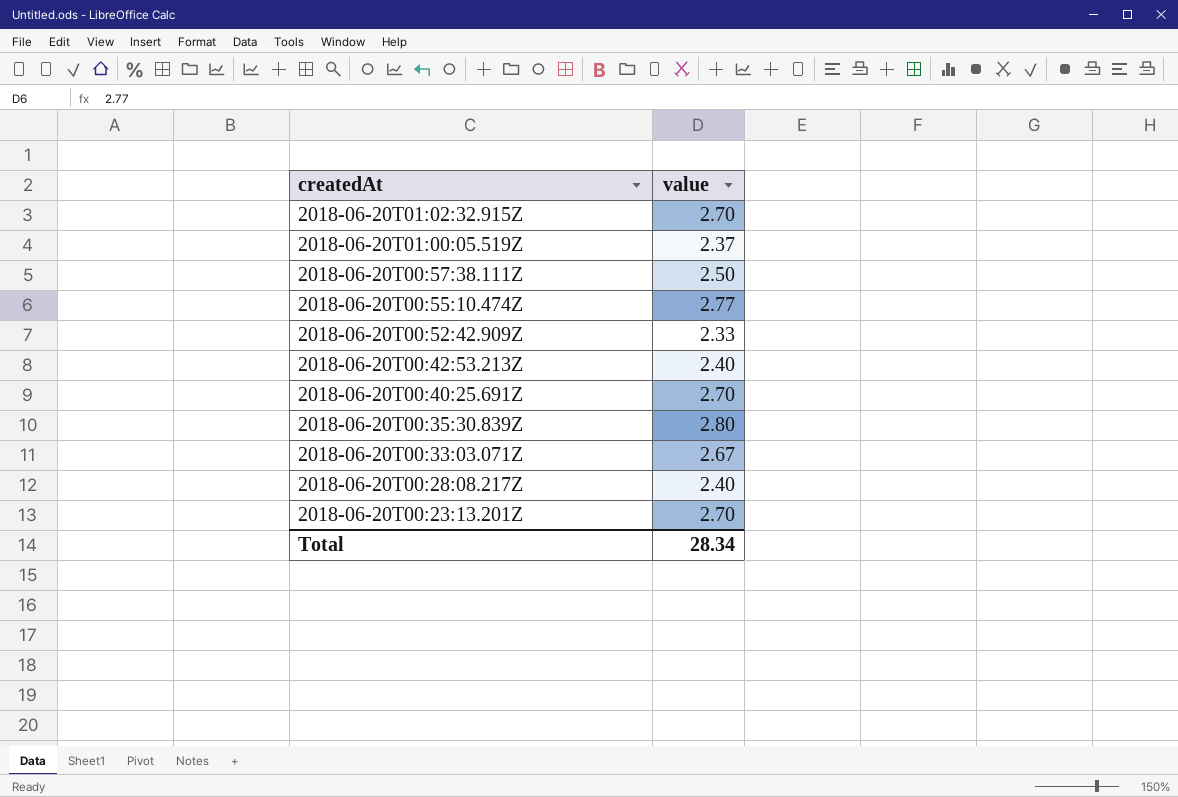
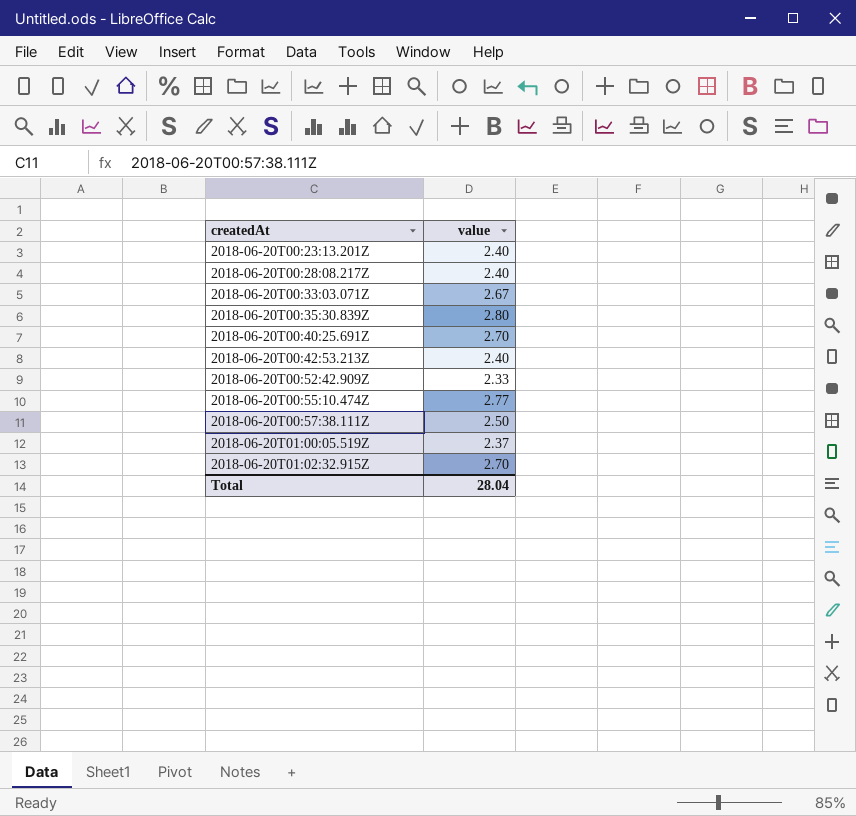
row order: createdAt descending -> createdAt ascending
2018-06-20T00:23:13.201Z | value: 2.70 -> 2.40
Total | value: 28.34 -> 28.04

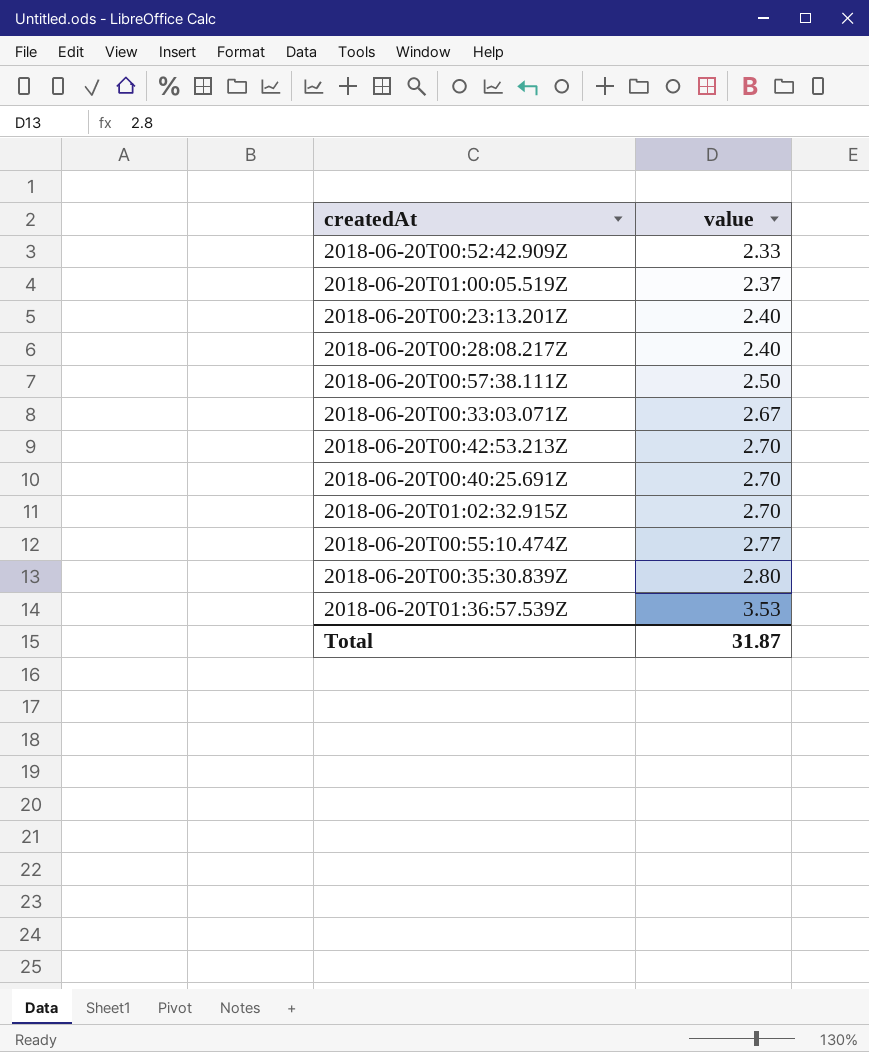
row order: createdAt ascending -> value ascending
2018-06-20T00:42:53.213Z | value: 2.40 -> 2.70
row 2018-06-20T01:36:57.539Z: none -> 3.53
Total | value: 28.04 -> 31.87

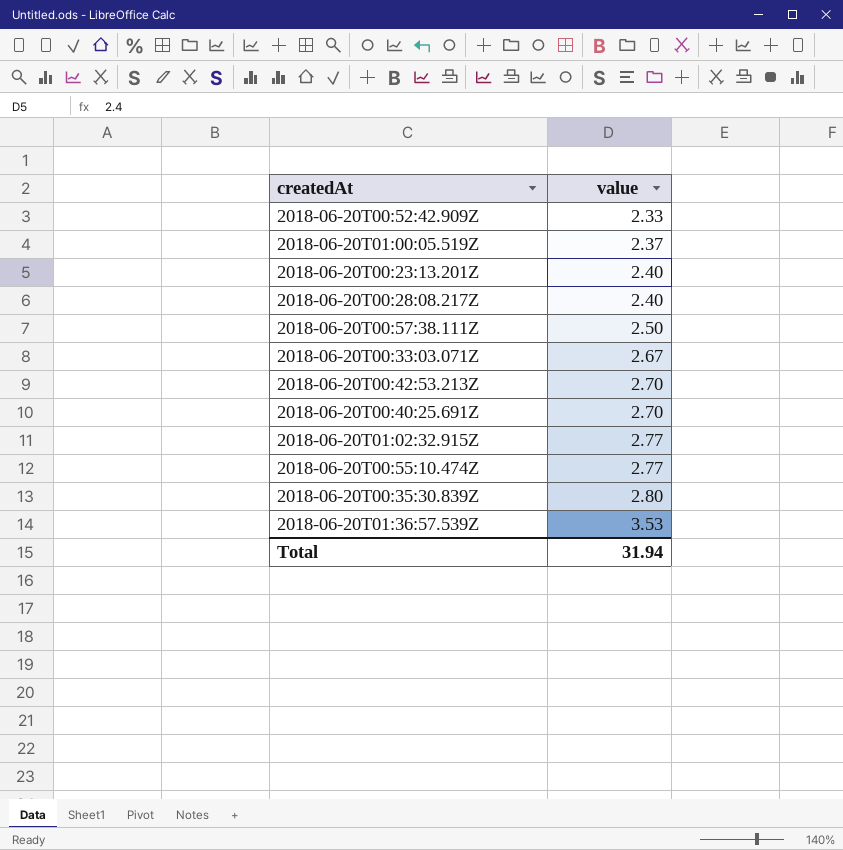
2018-06-20T01:02:32.915Z | value: 2.70 -> 2.77
Total | value: 31.87 -> 31.94

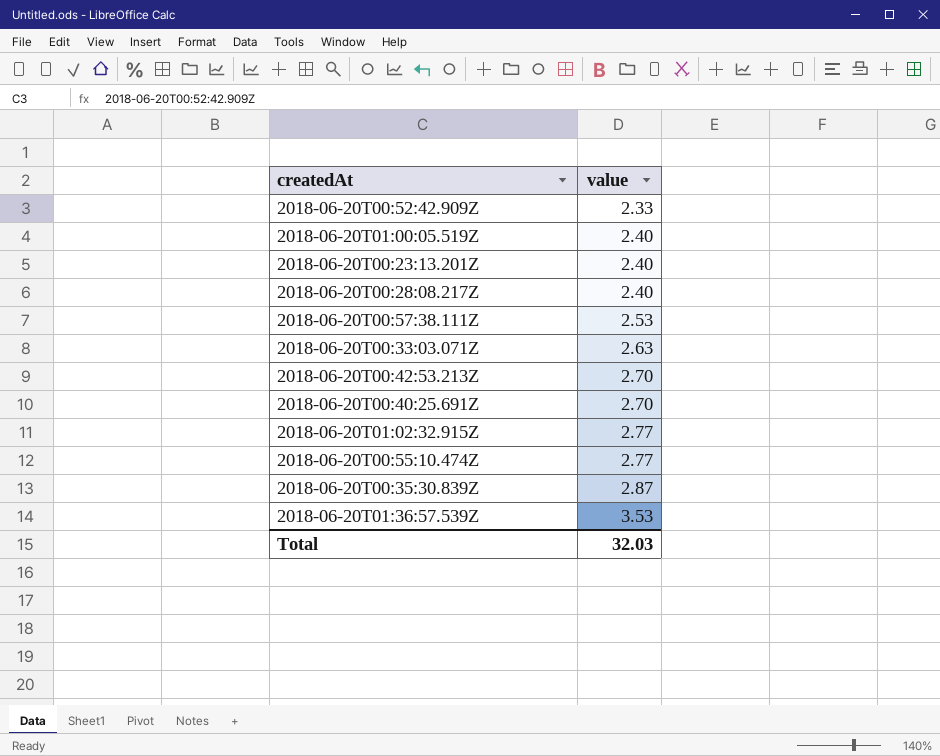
2018-06-20T01:00:05.519Z | value: 2.37 -> 2.40
2018-06-20T00:57:38.111Z | value: 2.50 -> 2.53
2018-06-20T00:33:03.071Z | value: 2.67 -> 2.63
2018-06-20T00:35:30.839Z | value: 2.80 -> 2.87
Total | value: 31.94 -> 32.03

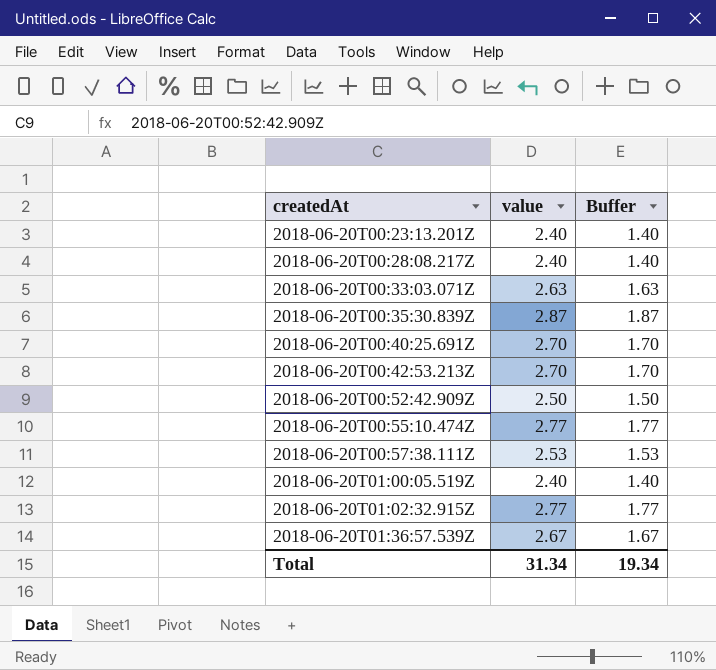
row order: value ascending -> createdAt ascending
column Buffer | formula: none -> [value] - 1
2018-06-20T00:52:42.909Z | value: 2.33 -> 2.50
2018-06-20T01:36:57.539Z | value: 3.53 -> 2.67
Total | value: 32.03 -> 31.34

